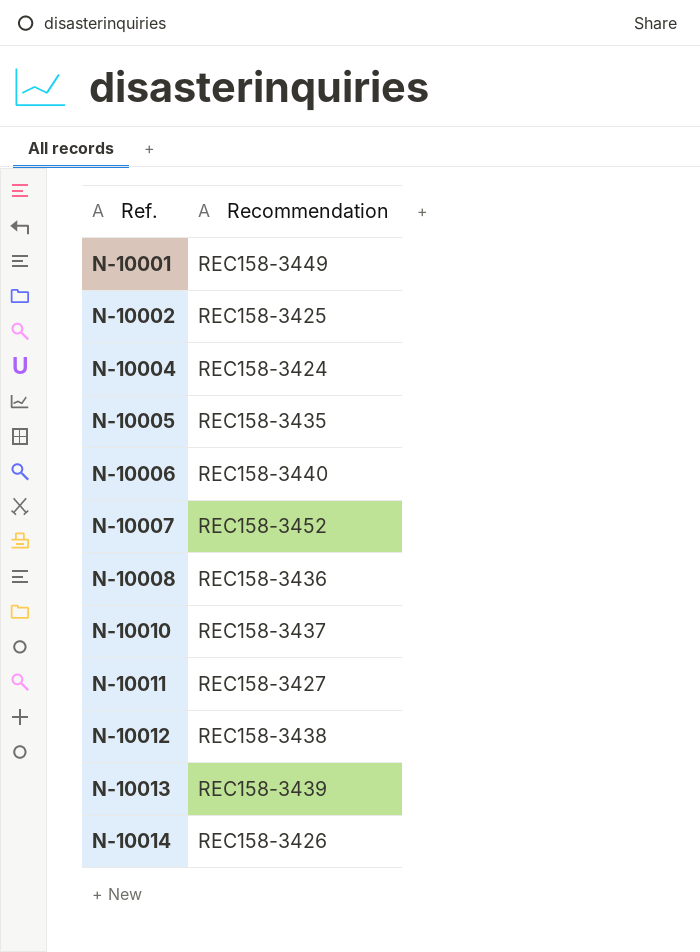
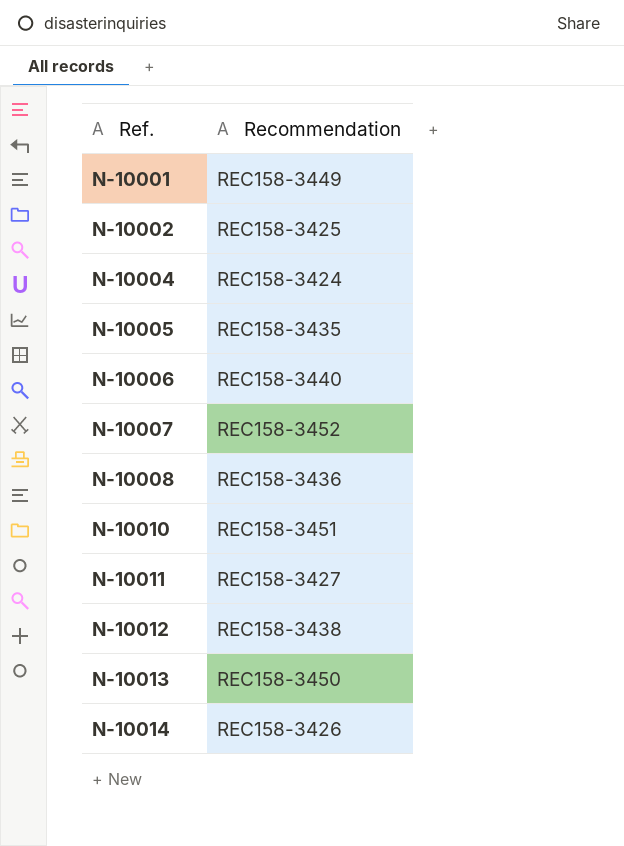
N-10010 | Recommendation: REC158-3437 -> REC158-3451
N-10013 | Recommendation: REC158-3439 -> REC158-3450

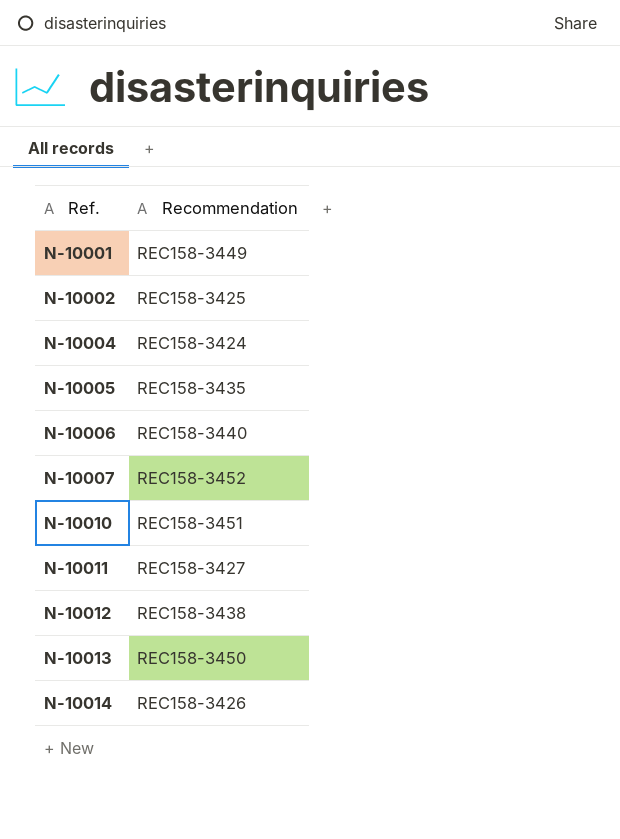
row N-10008: REC158-3436 -> none

